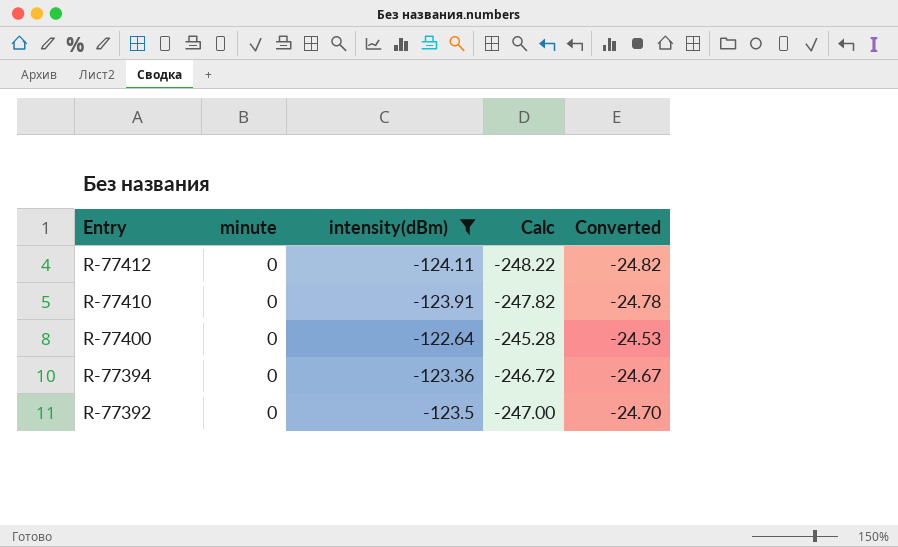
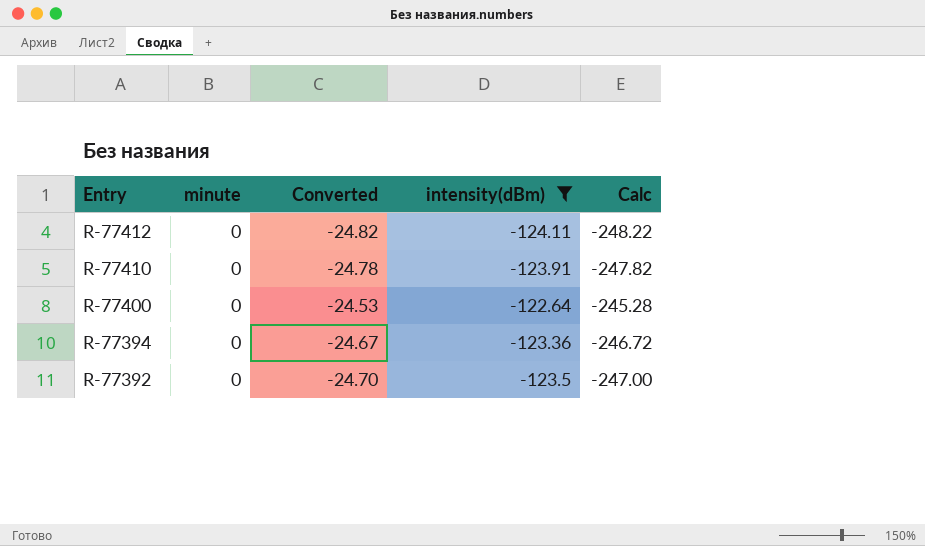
column Converted | position: 5 -> 3

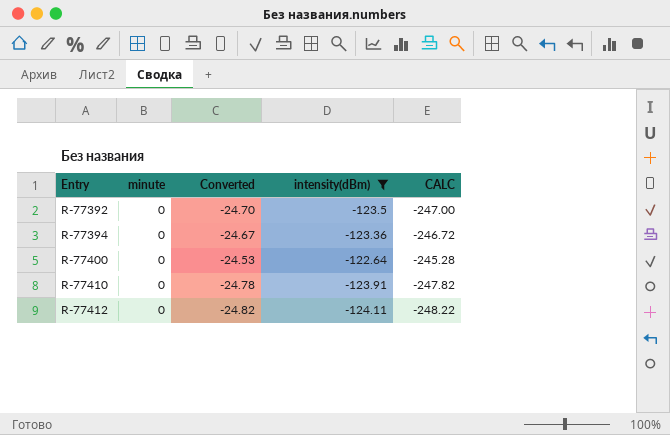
row order: Entry descending -> Entry ascending
column name: Calc -> CALC

